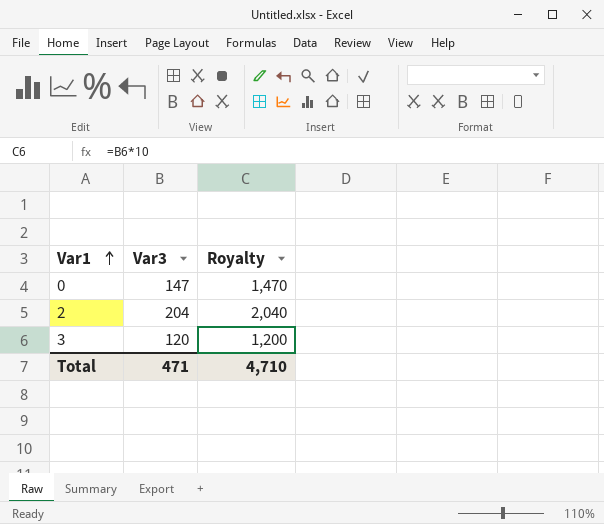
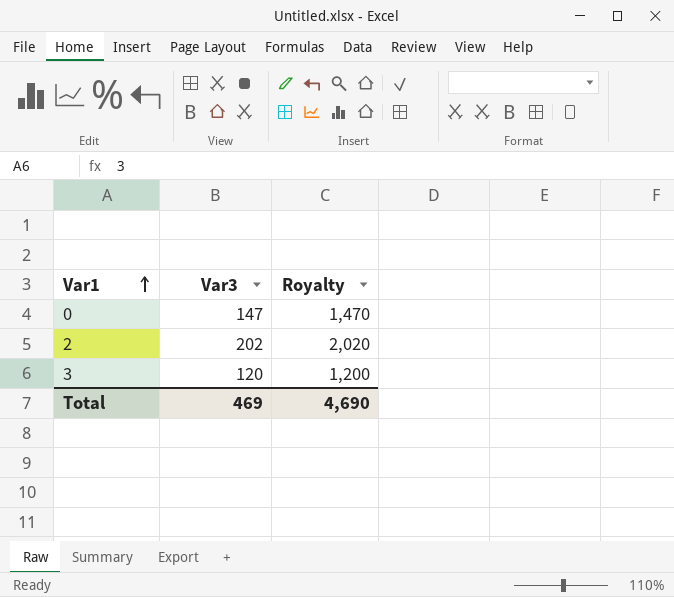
2 | Var3: 204 -> 202
2 | Royalty: 2,040 -> 2,020
Total | Var3: 471 -> 469
Total | Royalty: 4,710 -> 4,690

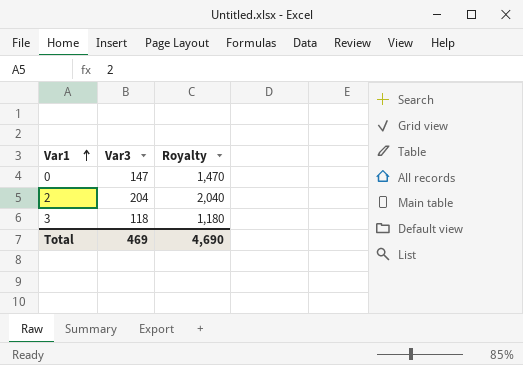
2 | Var3: 202 -> 204
2 | Royalty: 2,020 -> 2,040
3 | Var3: 120 -> 118
3 | Royalty: 1,200 -> 1,180

